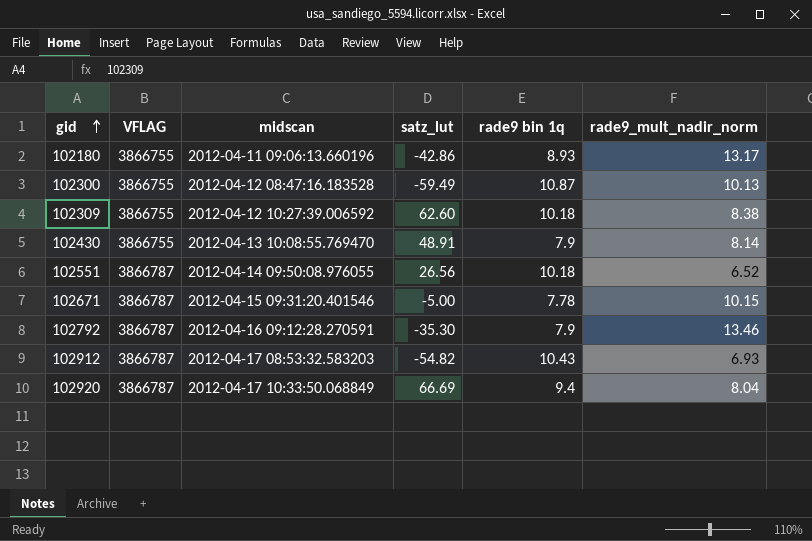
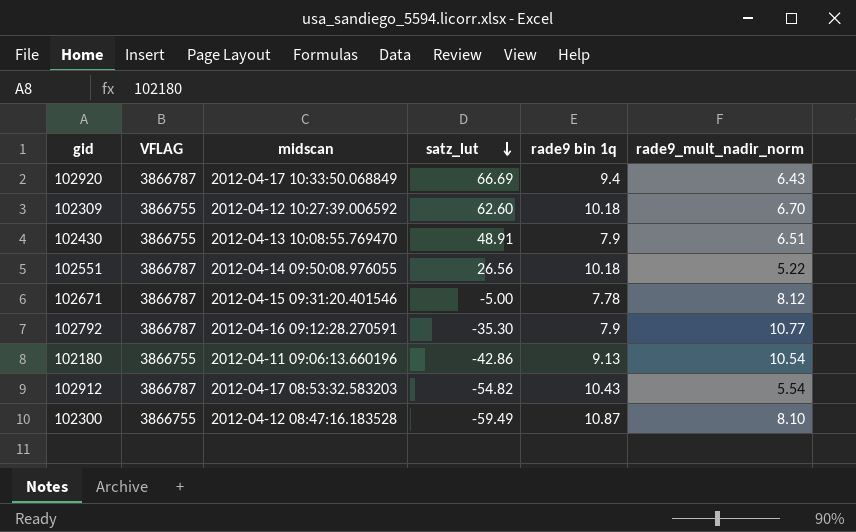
row order: gid ascending -> satz_lut descending
102920 | rade9_mult_nadir_norm: 8.04 -> 6.43
102309 | rade9_mult_nadir_norm: 8.38 -> 6.70
102430 | rade9_mult_nadir_norm: 8.14 -> 6.51
102551 | rade9_mult_nadir_norm: 6.52 -> 5.22
102671 | rade9_mult_nadir_norm: 10.15 -> 8.12
102792 | rade9_mult_nadir_norm: 13.46 -> 10.77
102180 | rade9 bin 1q: 8.93 -> 9.13
102180 | rade9_mult_nadir_norm: 13.17 -> 10.54
102912 | rade9_mult_nadir_norm: 6.93 -> 5.54
102300 | rade9_mult_nadir_norm: 10.13 -> 8.10

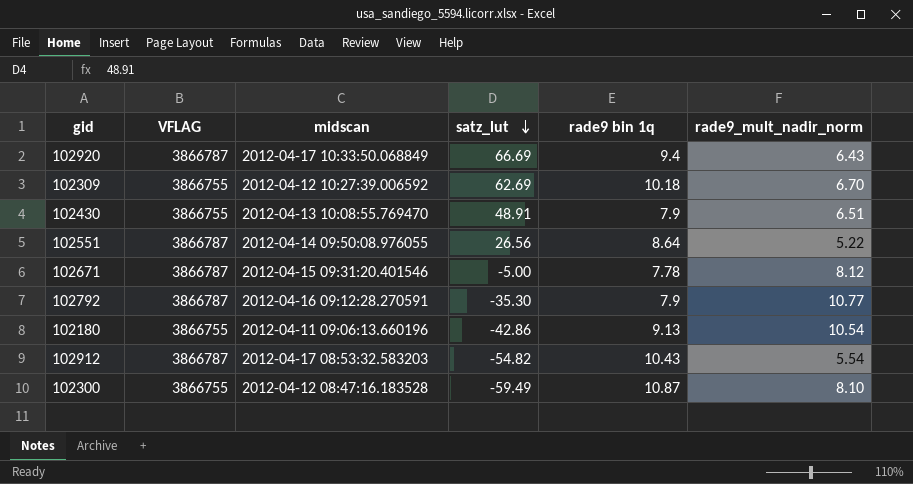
102309 | satz_lut: 62.60 -> 62.69
102551 | rade9 bin 1q: 10.18 -> 8.64

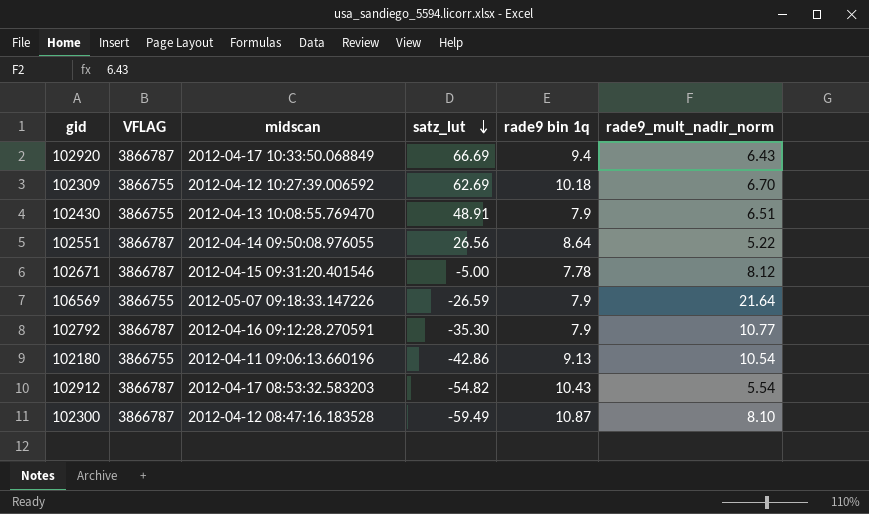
row 106569: none -> 3866755 | 2012-05-07 09:18:33.147226 | -26.59 | 7.9 | 21.64
102300 | VFLAG: 3866755 -> 3866787

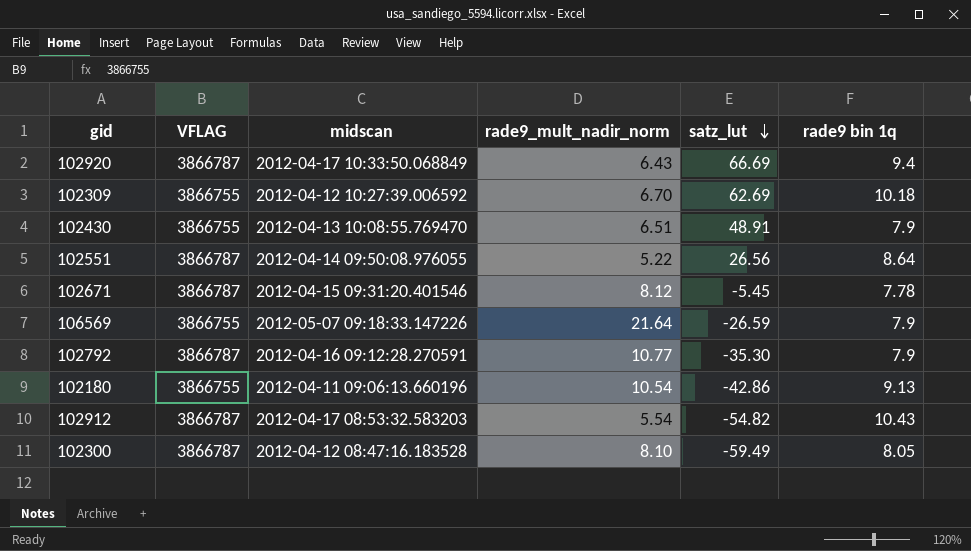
column rade9_mult_nadir_norm | position: 6 -> 4
102671 | satz_lut: -5.00 -> -5.45
102300 | rade9 bin 1q: 10.87 -> 8.05

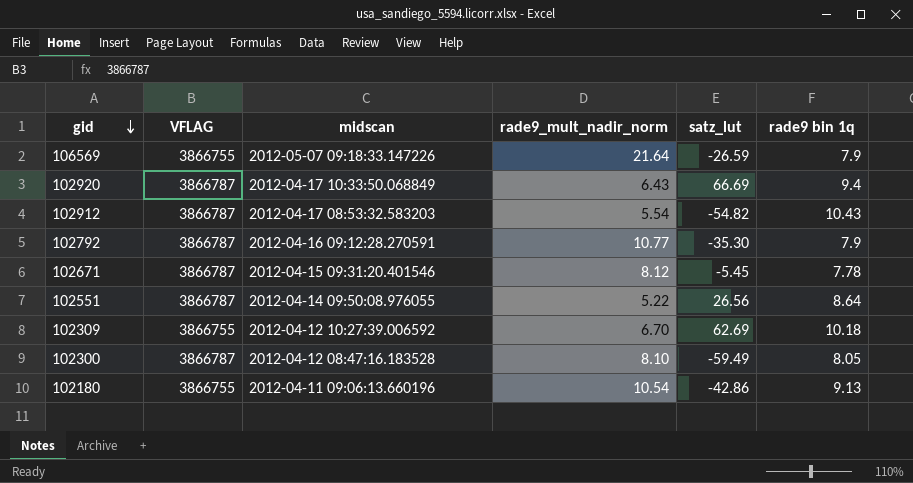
row order: satz_lut descending -> gid descending
row 102430: 3866755 | 2012-04-13 10:08:55.769470 | 6.51 | 48.91 | 7.9 -> none

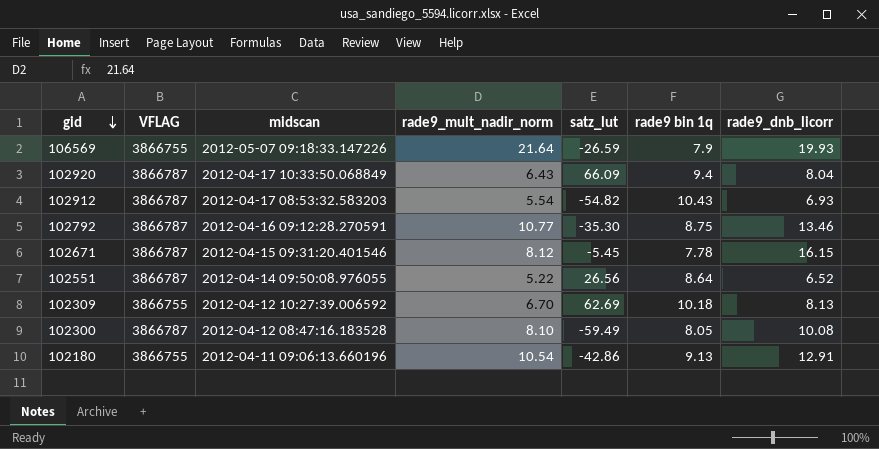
column rade9_dnb_licorr | position: none -> 7
102920 | satz_lut: 66.69 -> 66.09
102792 | rade9 bin 1q: 7.9 -> 8.75

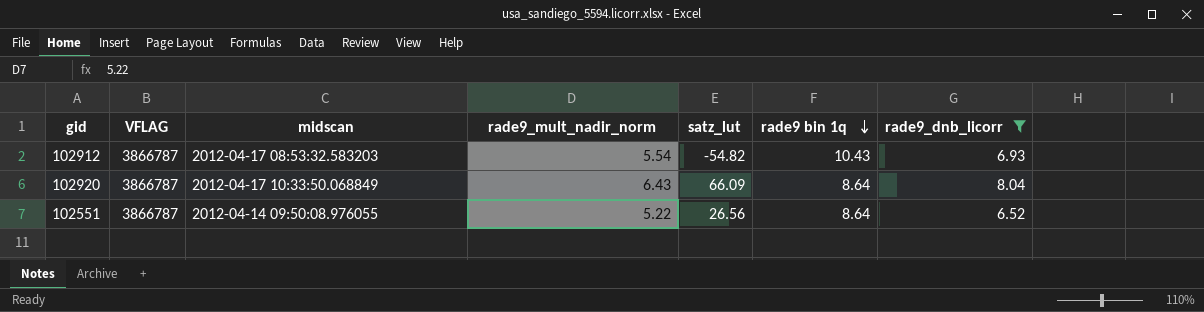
filter: none -> rade9_dnb_licorr <= 8.04
row order: gid descending -> rade9 bin 1q descending
102920 | rade9 bin 1q: 9.4 -> 8.64

